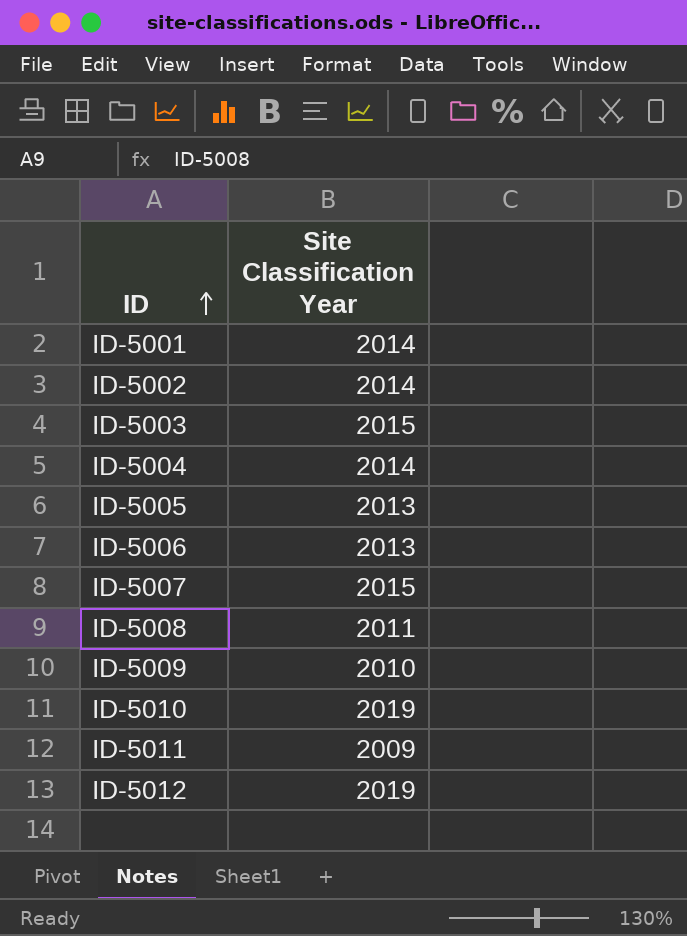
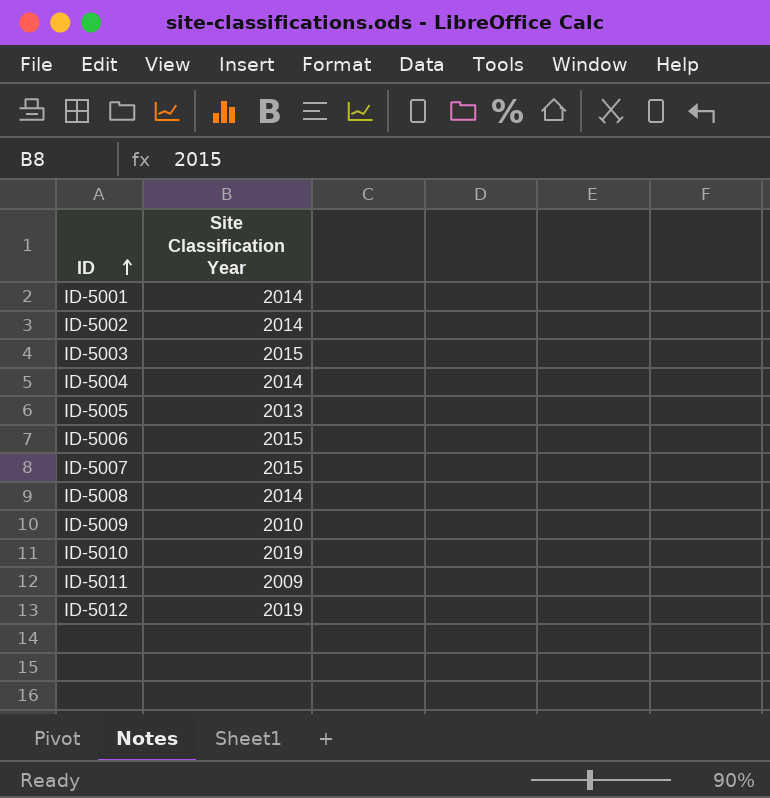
ID-5006 | Site Classification Year: 2013 -> 2015
ID-5008 | Site Classification Year: 2011 -> 2014

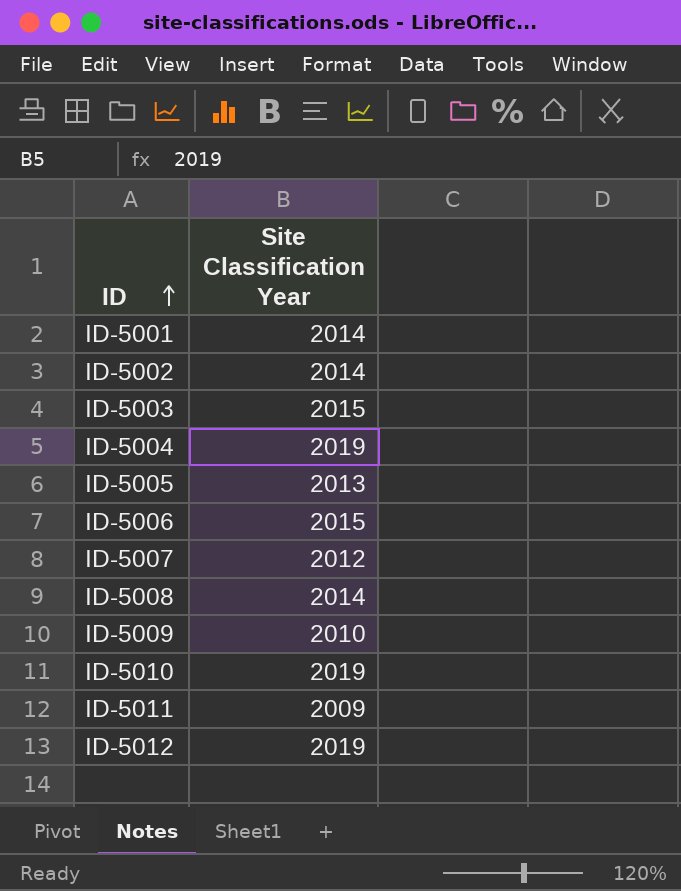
ID-5004 | Site Classification Year: 2014 -> 2019
ID-5007 | Site Classification Year: 2015 -> 2012

